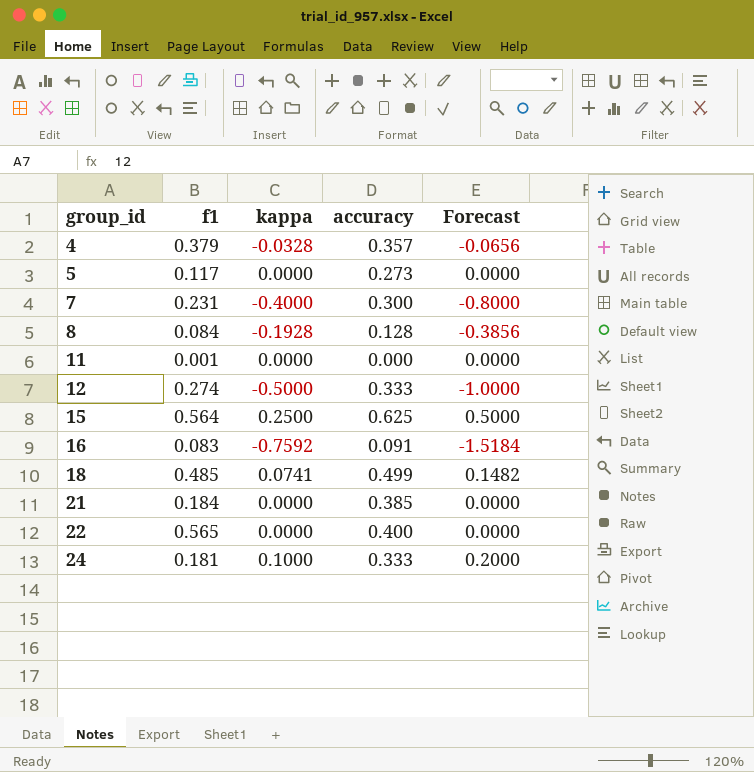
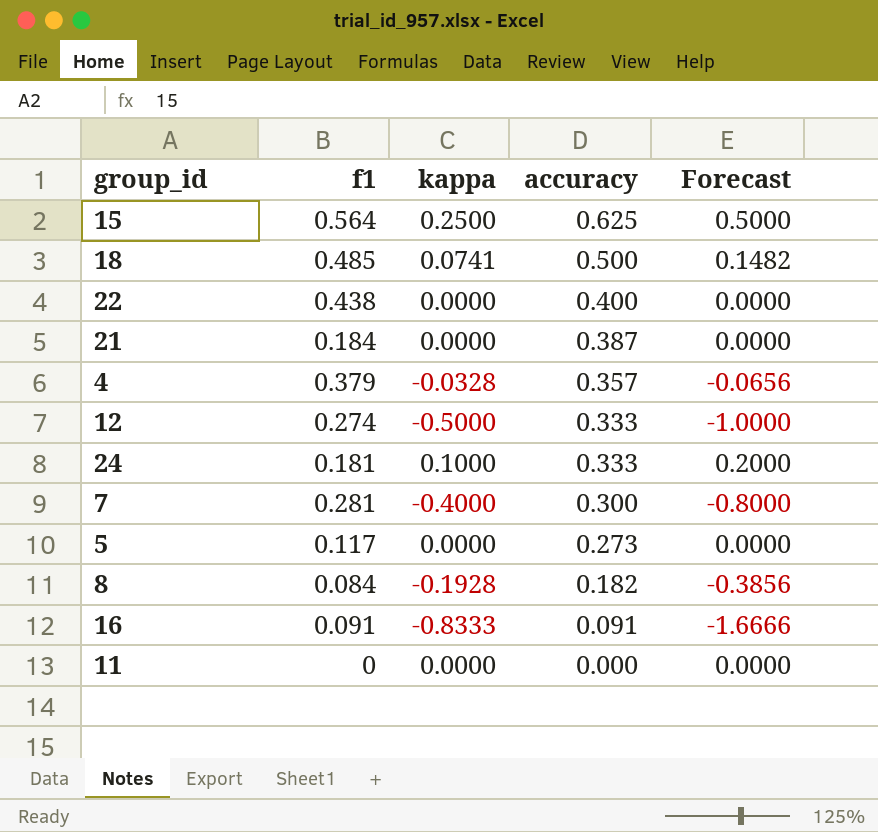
row order: group_id ascending -> accuracy descending
18 | accuracy: 0.499 -> 0.500
22 | f1: 0.565 -> 0.438
21 | accuracy: 0.385 -> 0.387
7 | f1: 0.231 -> 0.281
8 | accuracy: 0.128 -> 0.182
16 | f1: 0.083 -> 0.091
16 | kappa: -0.7592 -> -0.8333
16 | Forecast: -1.5184 -> -1.6666
11 | f1: 0.001 -> 0

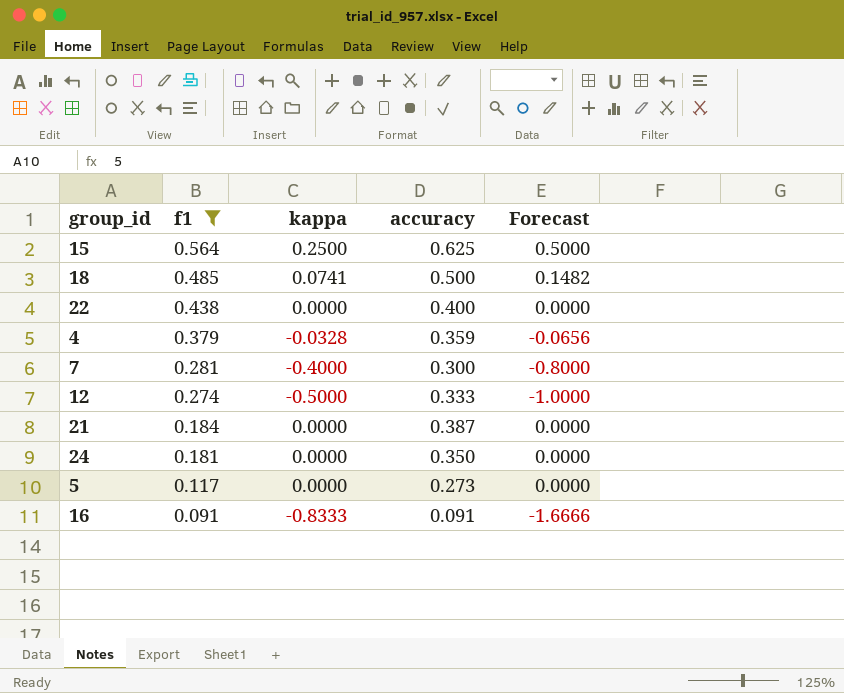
filter: none -> f1 >= 0.091
row order: accuracy descending -> f1 descending
4 | accuracy: 0.357 -> 0.359
24 | kappa: 0.1000 -> 0.0000
24 | accuracy: 0.333 -> 0.350
24 | Forecast: 0.2000 -> 0.0000

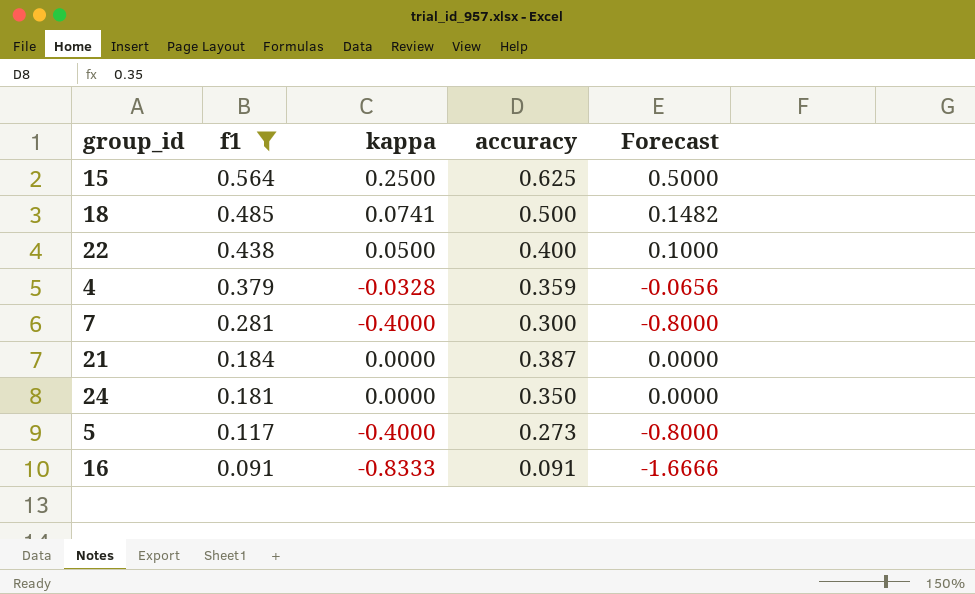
row 12: 0.274 | -0.5000 | 0.333 | -1.0000 -> none
22 | kappa: 0.0000 -> 0.0500
22 | Forecast: 0.0000 -> 0.1000
5 | kappa: 0.0000 -> -0.4000
5 | Forecast: 0.0000 -> -0.8000

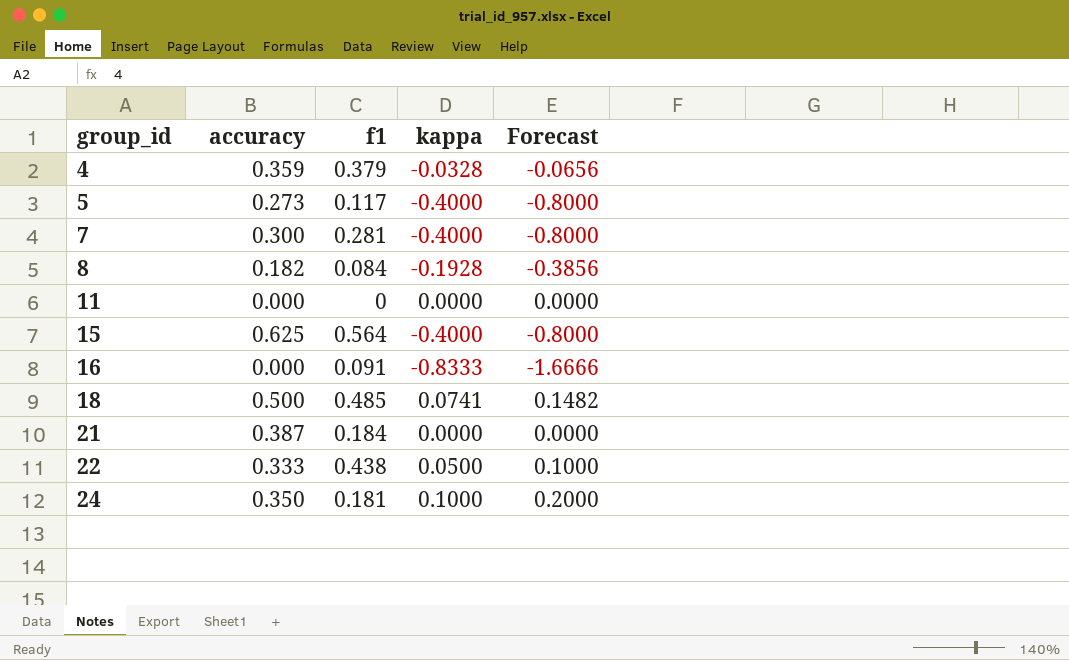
filter: f1 >= 0.091 -> none
row order: f1 descending -> group_id ascending
column accuracy | position: 4 -> 2
15 | kappa: 0.2500 -> -0.4000
15 | Forecast: 0.5000 -> -0.8000
16 | accuracy: 0.091 -> 0.000
22 | accuracy: 0.400 -> 0.333
24 | kappa: 0.0000 -> 0.1000
24 | Forecast: 0.0000 -> 0.2000

